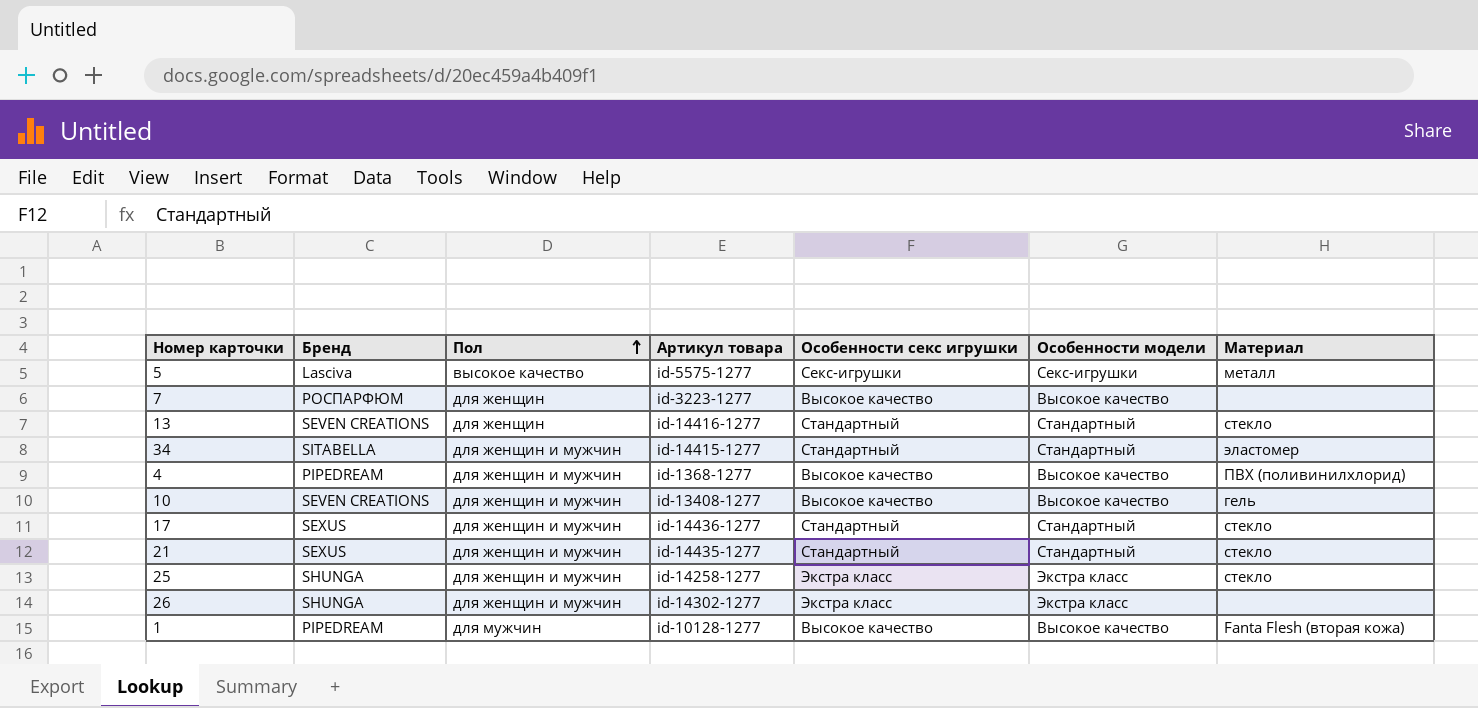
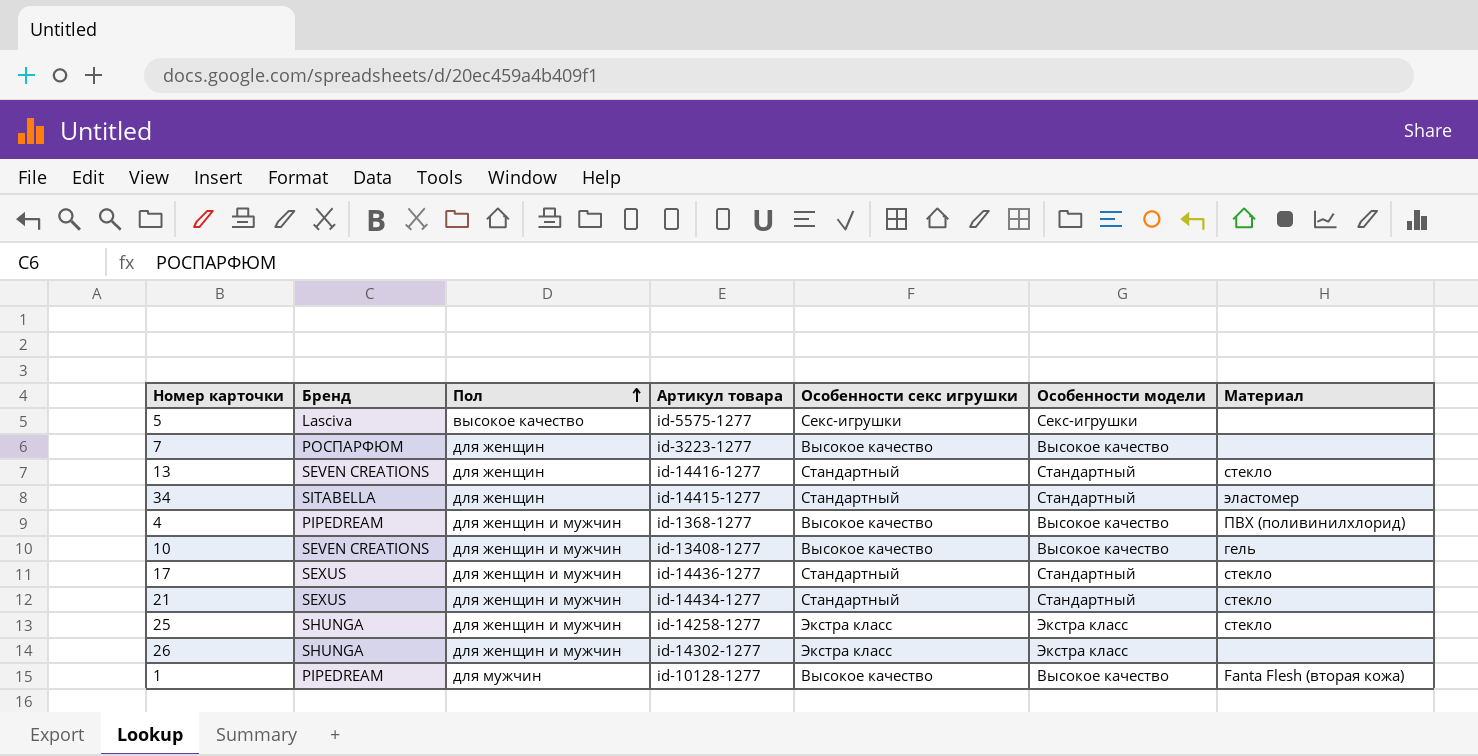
5 | Материал: металл -> none
34 | Пол: для женщин и мужчин -> для женщин
21 | Артикул товара: id-14435-1277 -> id-14434-1277

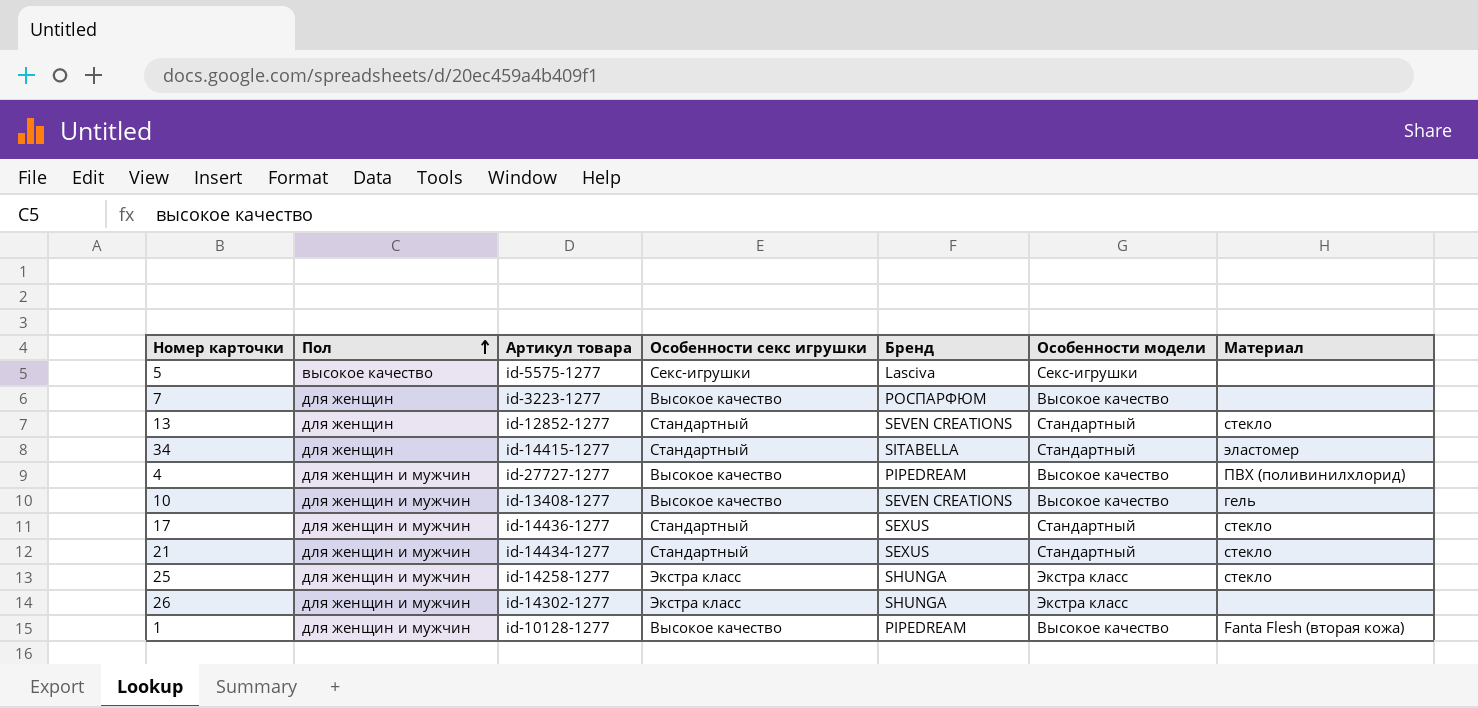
column Бренд | position: 2 -> 5
13 | Артикул товара: id-14416-1277 -> id-12852-1277
4 | Артикул товара: id-1368-1277 -> id-27727-1277
1 | Пол: для мужчин -> для женщин и мужчин

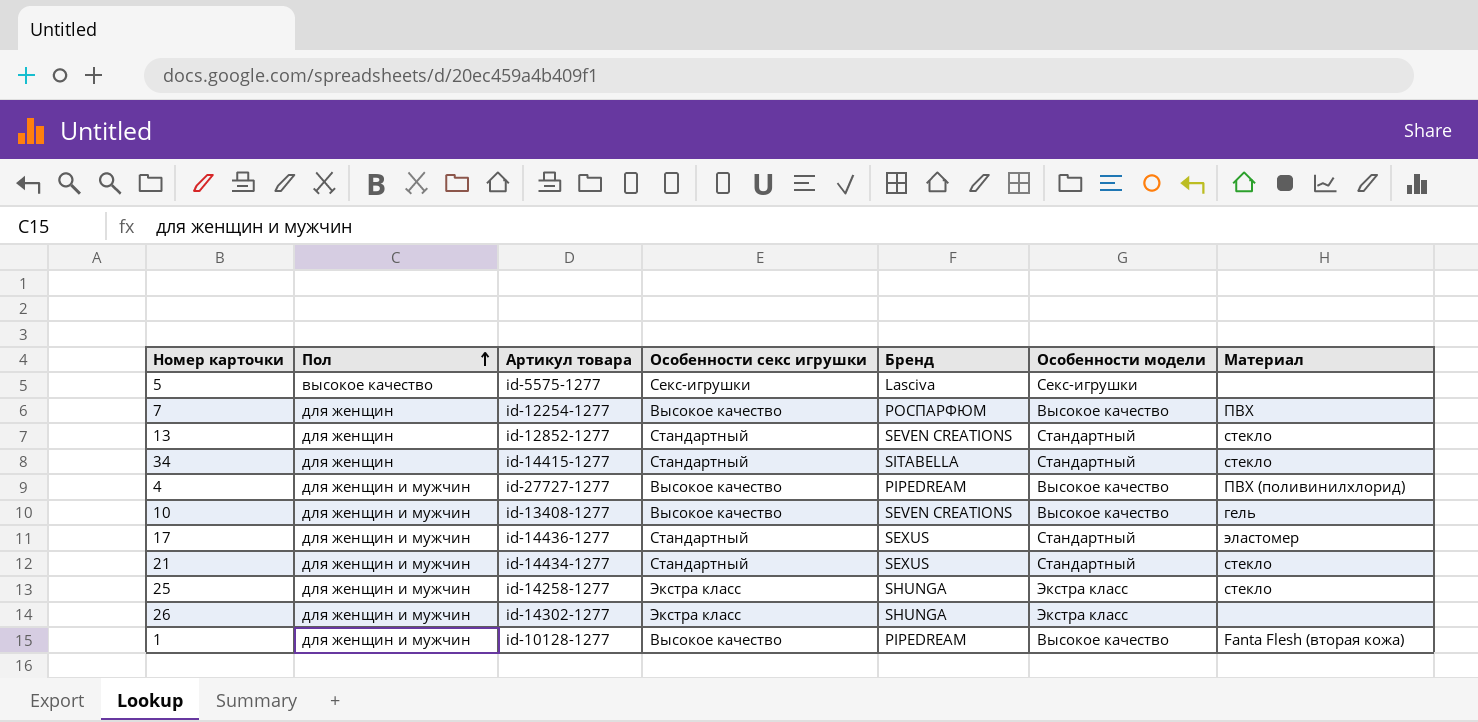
7 | Артикул товара: id-3223-1277 -> id-12254-1277
7 | Материал: none -> ПВХ
34 | Материал: элаcтомер -> стекло
17 | Материал: стекло -> элаcтомер

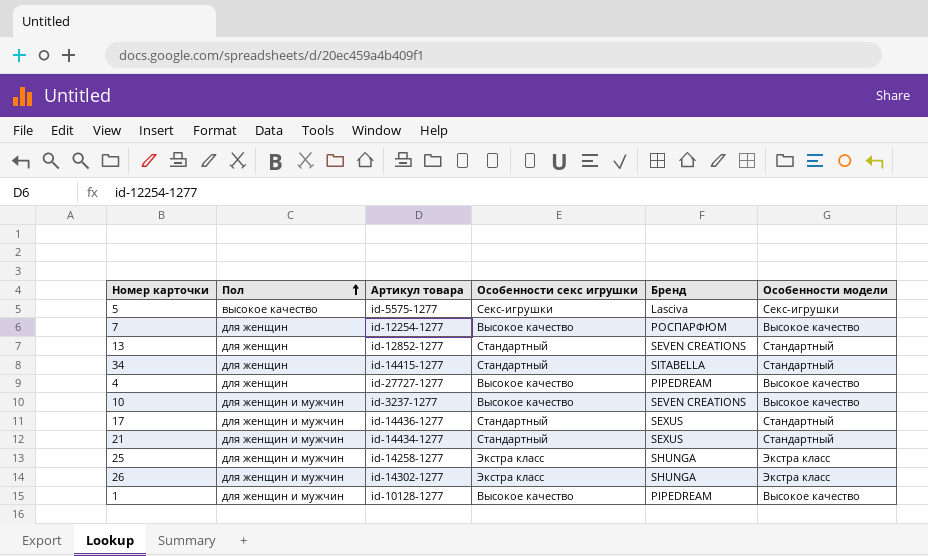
column Материал | position: 7 -> none
4 | Пол: для женщин и мужчин -> для женщин
10 | Артикул товара: id-13408-1277 -> id-3237-1277

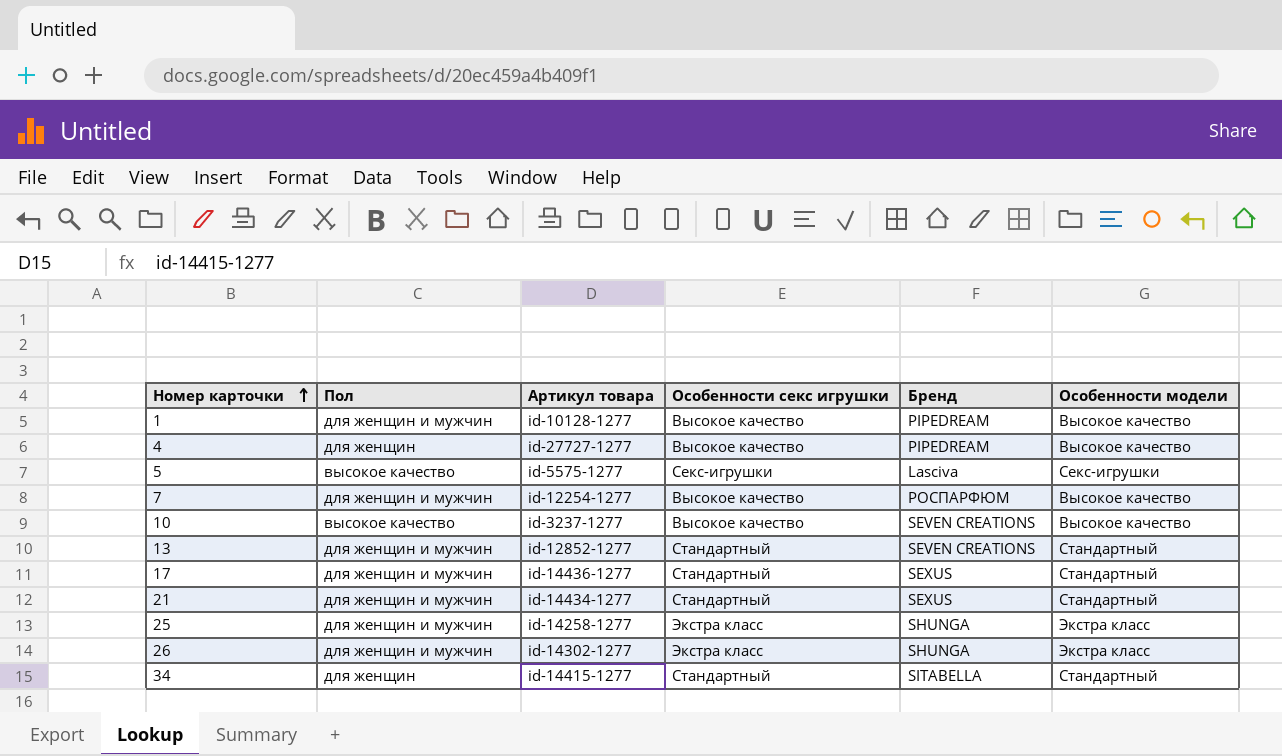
row order: Пол ascending -> Номер карточки ascending
7 | Пол: для женщин -> для женщин и мужчин
10 | Пол: для женщин и мужчин -> высокое качество
13 | Пол: для женщин -> для женщин и мужчин

